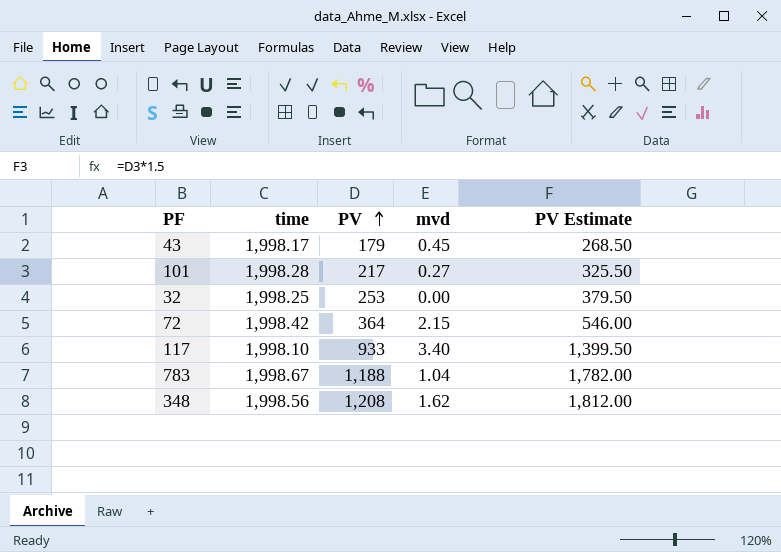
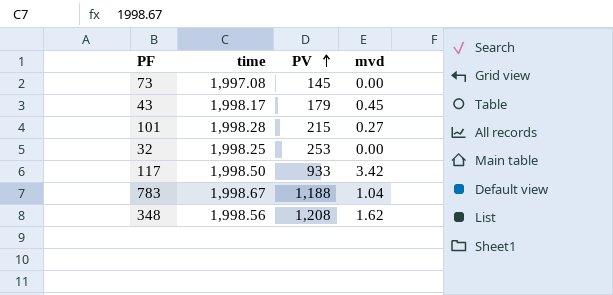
column PV Estimate | formula: [PV] * 1.5 -> none
row 72: 1,998.42 | 364 | 2.15 | 546.00 -> none
row 73: none -> 1,997.08 | 145 | 0.00
101 | PV: 217 -> 215
117 | time: 1,998.10 -> 1,998.50
117 | mvd: 3.40 -> 3.42

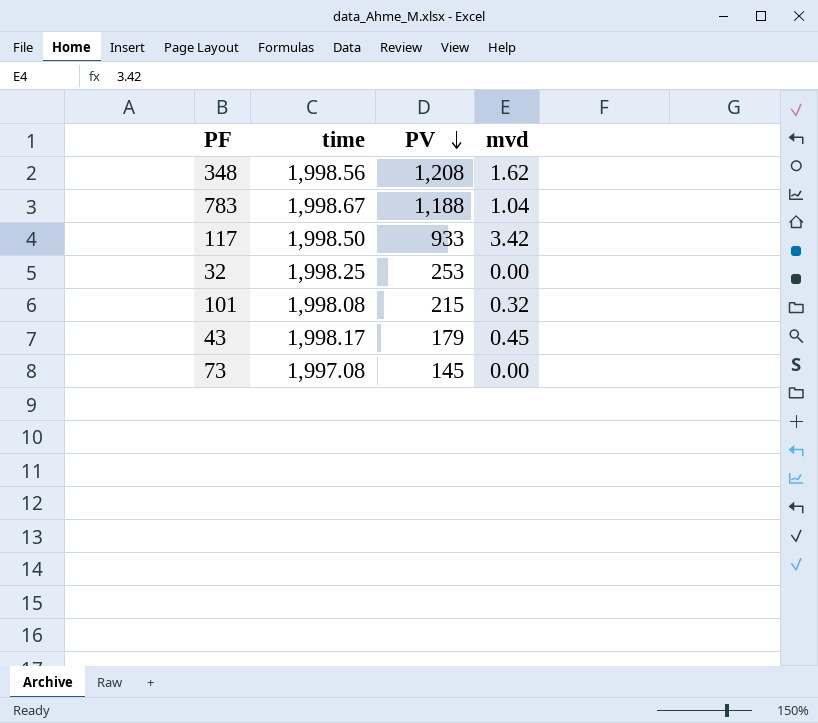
row order: PV ascending -> PV descending
101 | time: 1,998.28 -> 1,998.08
101 | mvd: 0.27 -> 0.32

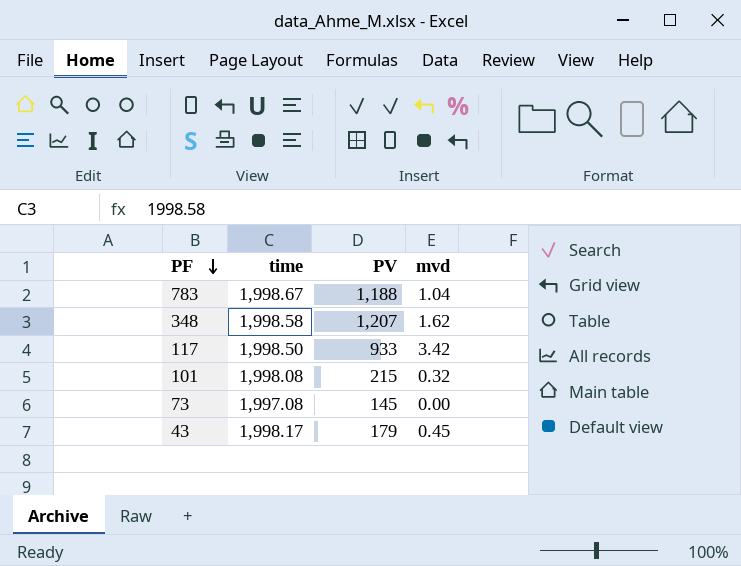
row order: PV descending -> PF descending
row 32: 1,998.25 | 253 | 0.00 -> none
348 | time: 1,998.56 -> 1,998.58
348 | PV: 1,208 -> 1,207

